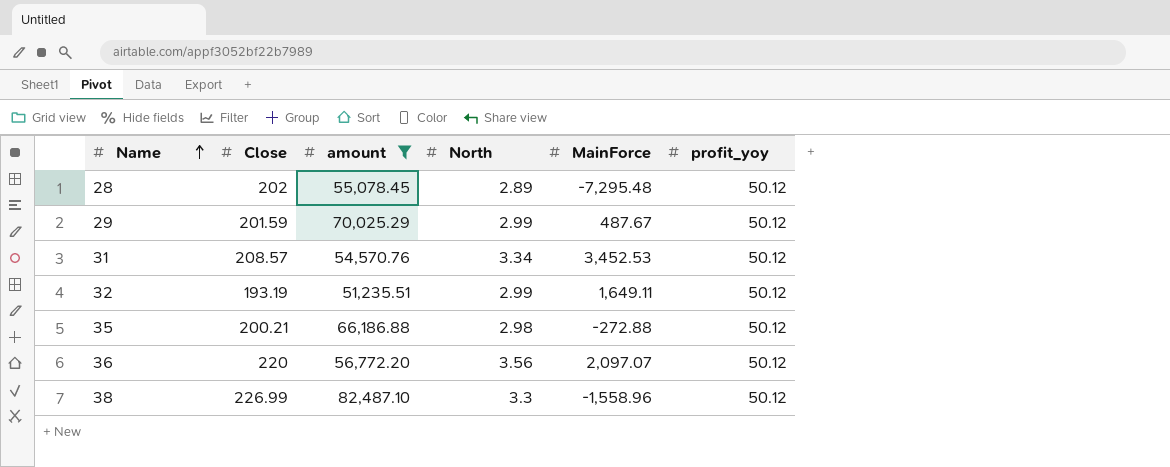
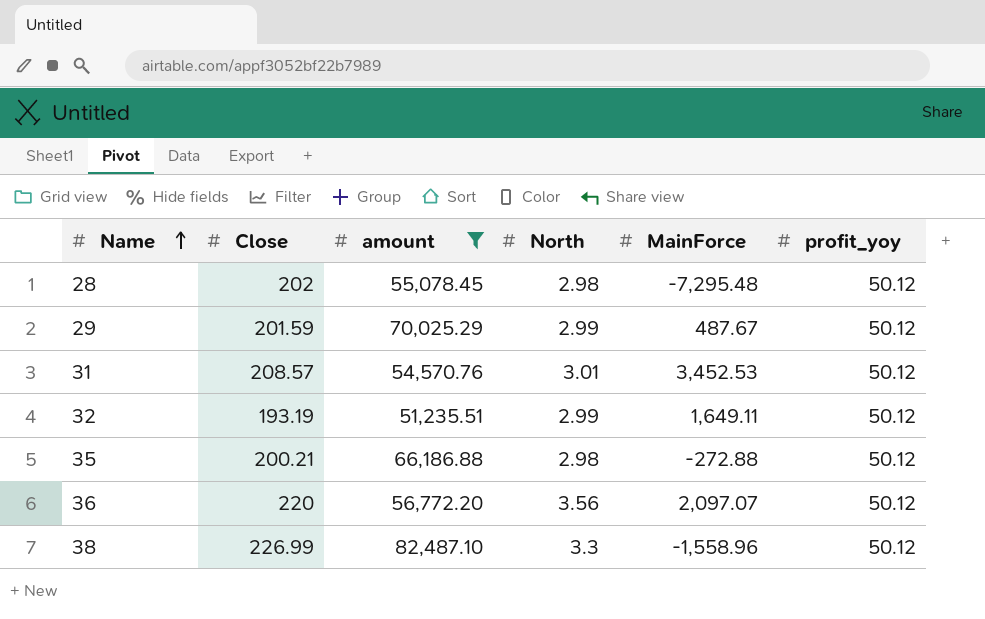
28 | North: 2.89 -> 2.98
31 | North: 3.34 -> 3.01

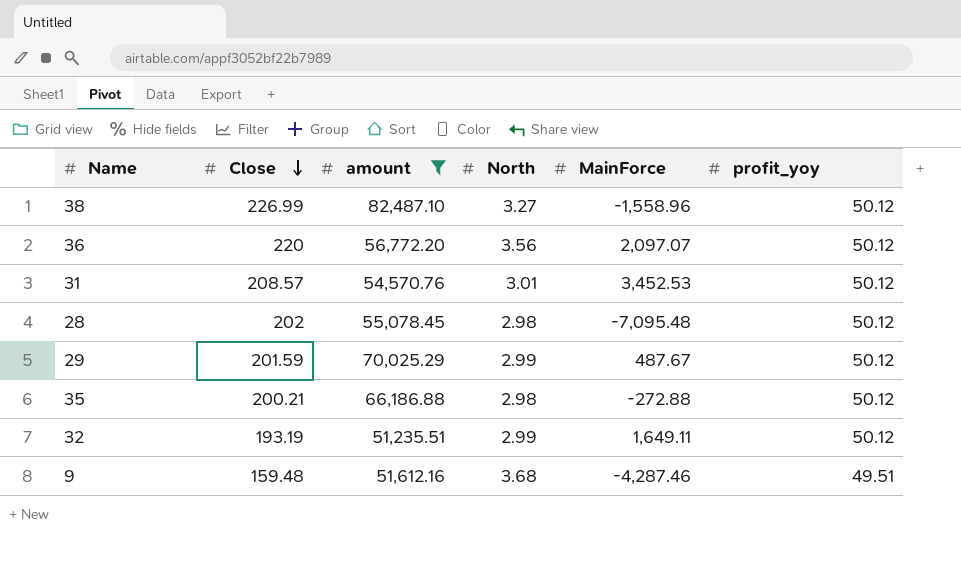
row order: Name ascending -> Close descending
38 | North: 3.3 -> 3.27
28 | MainForce: -7,295.48 -> -7,095.48
row 9: none -> 159.48 | 51,612.16 | 3.68 | -4,287.46 | 49.51

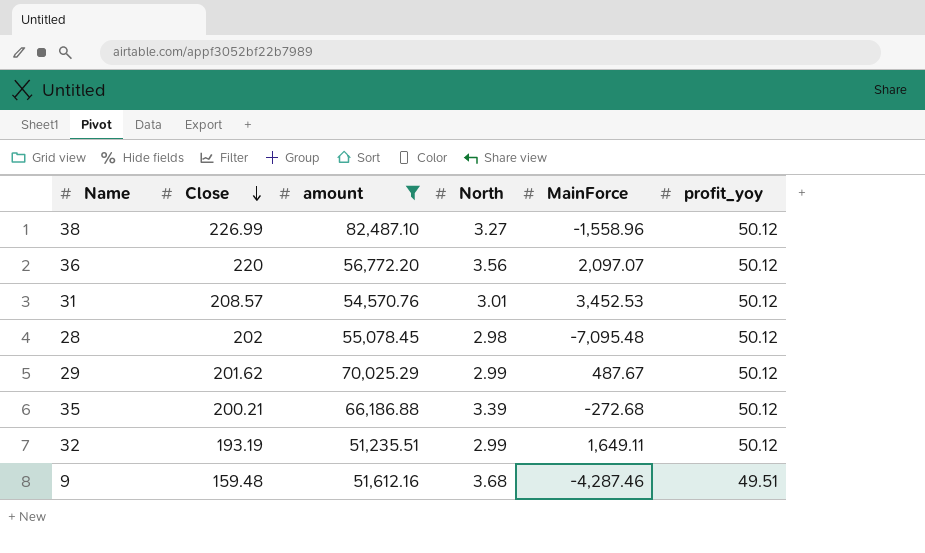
29 | Close: 201.59 -> 201.62
35 | North: 2.98 -> 3.39
35 | MainForce: -272.88 -> -272.68

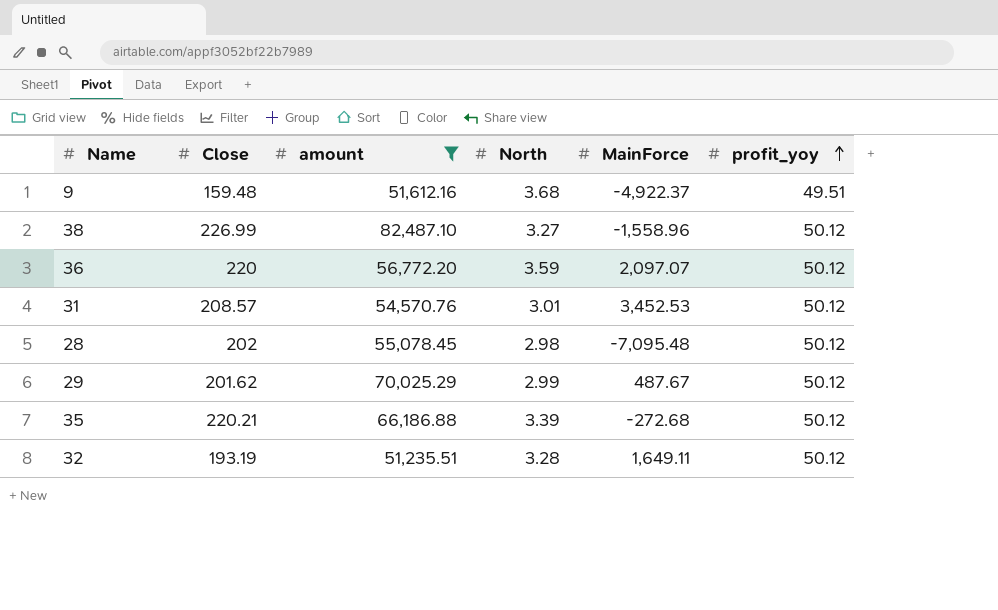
row order: Close descending -> profit_yoy ascending
9 | MainForce: -4,287.46 -> -4,922.37
36 | North: 3.56 -> 3.59
35 | Close: 200.21 -> 220.21
32 | North: 2.99 -> 3.28

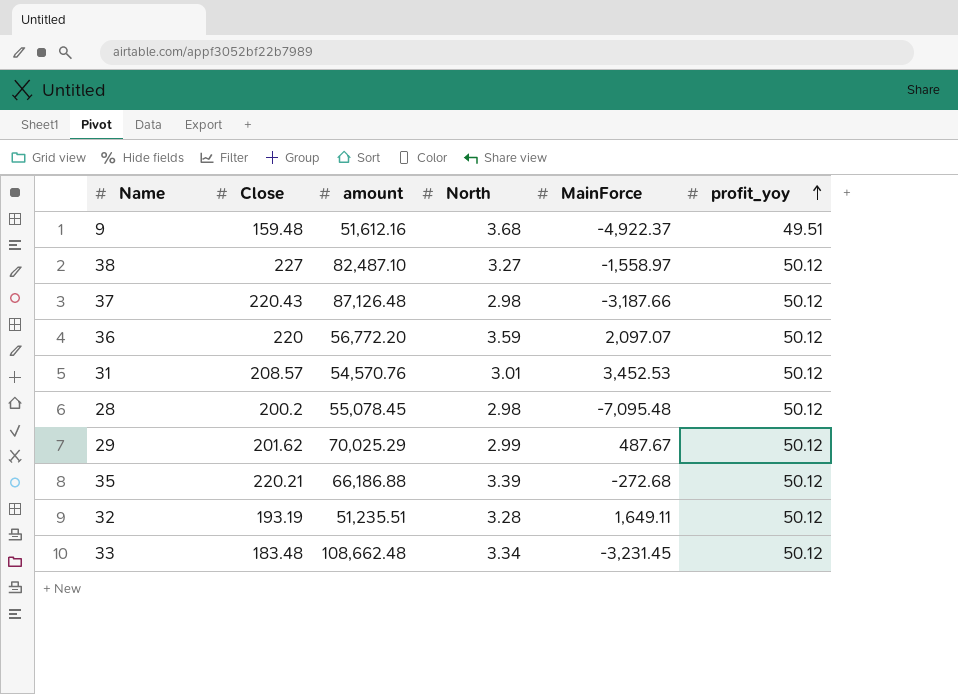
filter: amount <= 82,487.10 -> none
38 | Close: 226.99 -> 227
38 | MainForce: -1,558.96 -> -1,558.97
28 | Close: 202 -> 200.2

